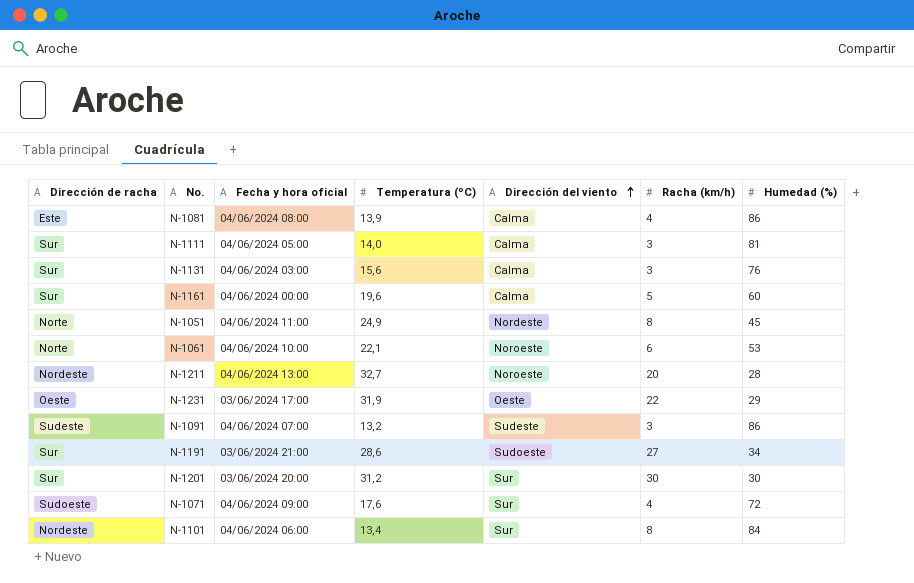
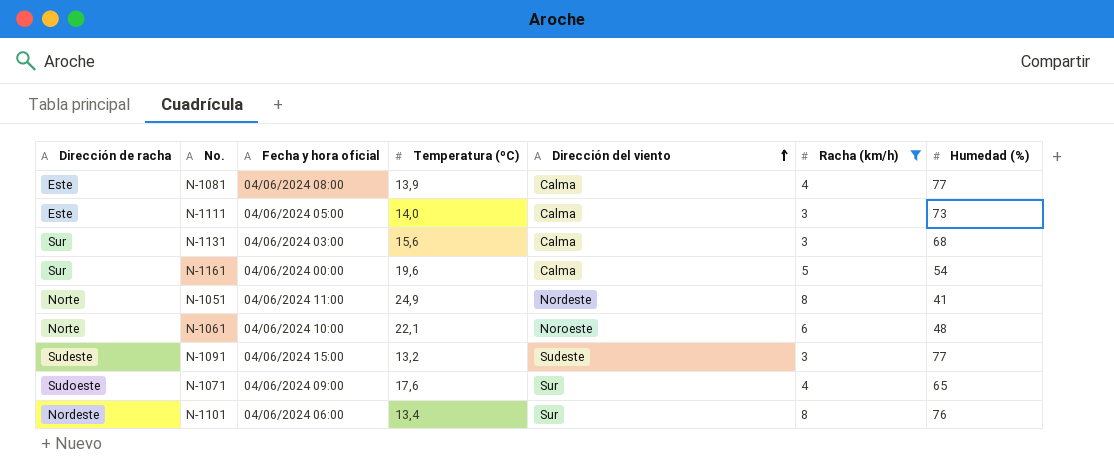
filter: none -> Racha (km/h) <= 8
N-1081 | Humedad (%): 86 -> 77
N-1111 | Dirección de racha: Sur -> Este
N-1111 | Humedad (%): 81 -> 73
N-1131 | Humedad (%): 76 -> 68
N-1161 | Humedad (%): 60 -> 54
N-1051 | Humedad (%): 45 -> 41
N-1061 | Humedad (%): 53 -> 48
N-1091 | Fecha y hora oficial: 04/06/2024 07:00 -> 04/06/2024 15:00
N-1091 | Humedad (%): 86 -> 77
N-1071 | Humedad (%): 72 -> 65
N-1101 | Humedad (%): 84 -> 76

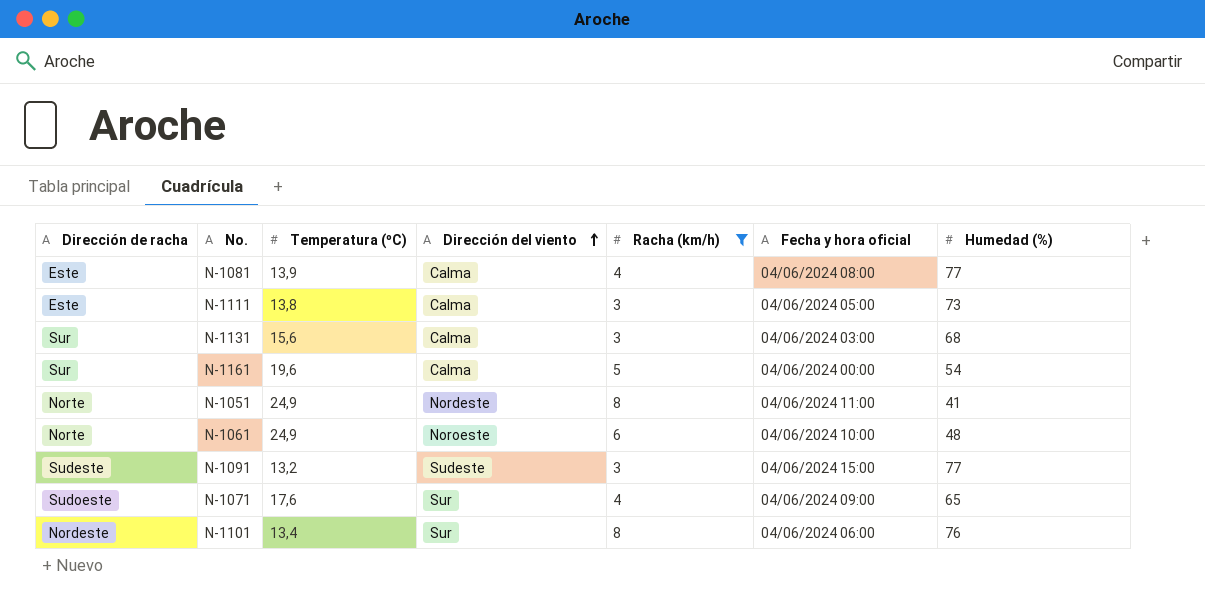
column Fecha y hora oficial | position: 3 -> 6
N-1111 | Temperatura (ºC): 14,0 -> 13,8
N-1061 | Temperatura (ºC): 22,1 -> 24,9

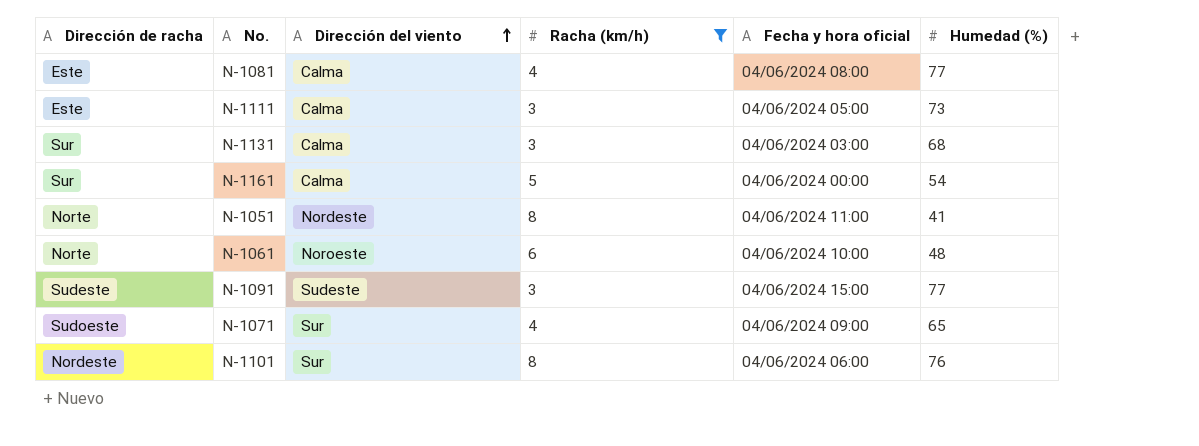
column Temperatura (ºC) | position: 3 -> none

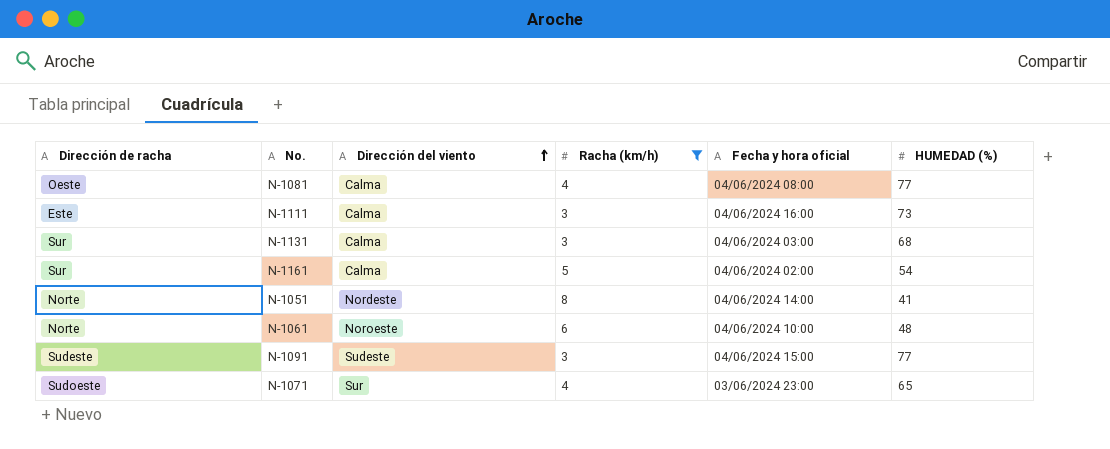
column name: Humedad (%) -> HUMEDAD (%)
row N-1101: Nordeste | Sur | 8 | 04/06/2024 06:00 | 76 -> none
N-1081 | Dirección de racha: Este -> Oeste
N-1111 | Fecha y hora oficial: 04/06/2024 05:00 -> 04/06/2024 16:00
N-1161 | Fecha y hora oficial: 04/06/2024 00:00 -> 04/06/2024 02:00
N-1051 | Fecha y hora oficial: 04/06/2024 11:00 -> 04/06/2024 14:00
N-1071 | Fecha y hora oficial: 04/06/2024 09:00 -> 03/06/2024 23:00

